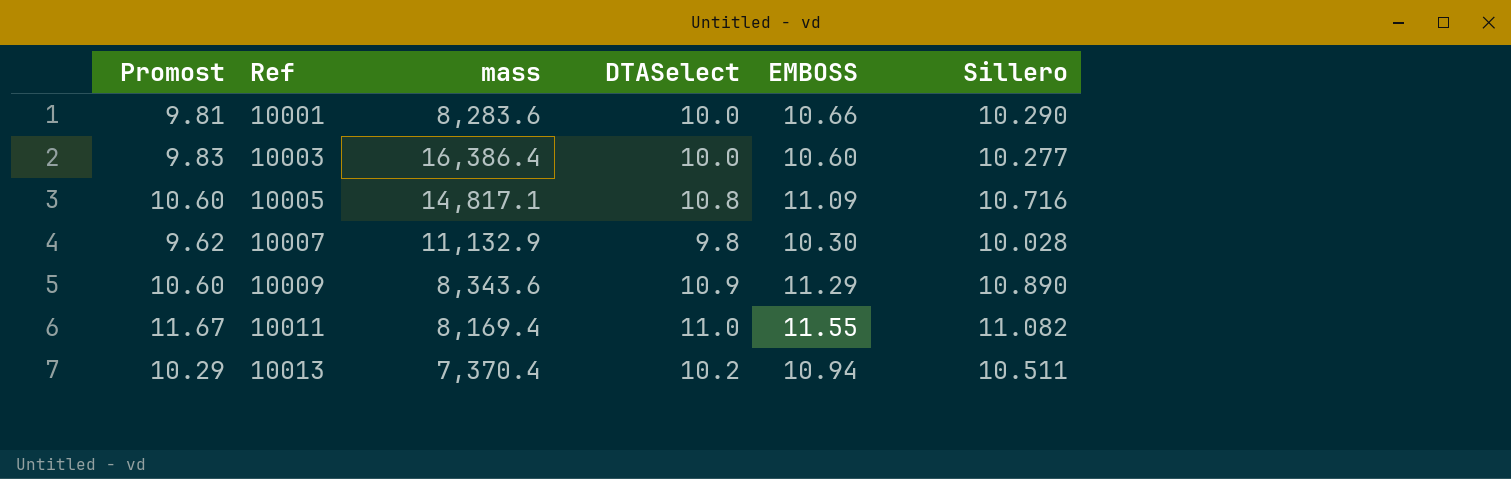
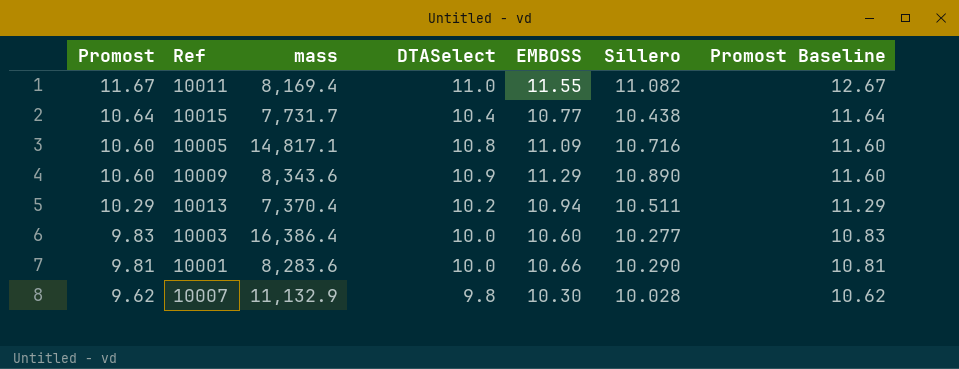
row order: Ref ascending -> Promost descending
column Promost Baseline | formula: none -> [Promost] + 1
row 10015: none -> 10.64 | 7,731.7 | 10.4 | 10.77 | 10.438 | 11.64

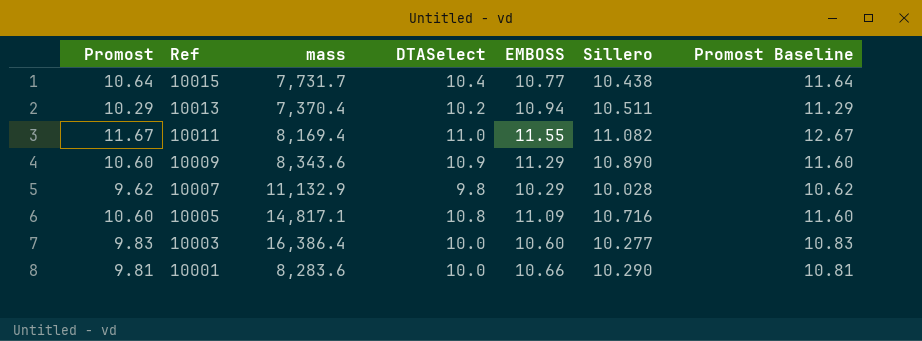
row order: Promost descending -> Ref descending
10007 | EMBOSS: 10.30 -> 10.29

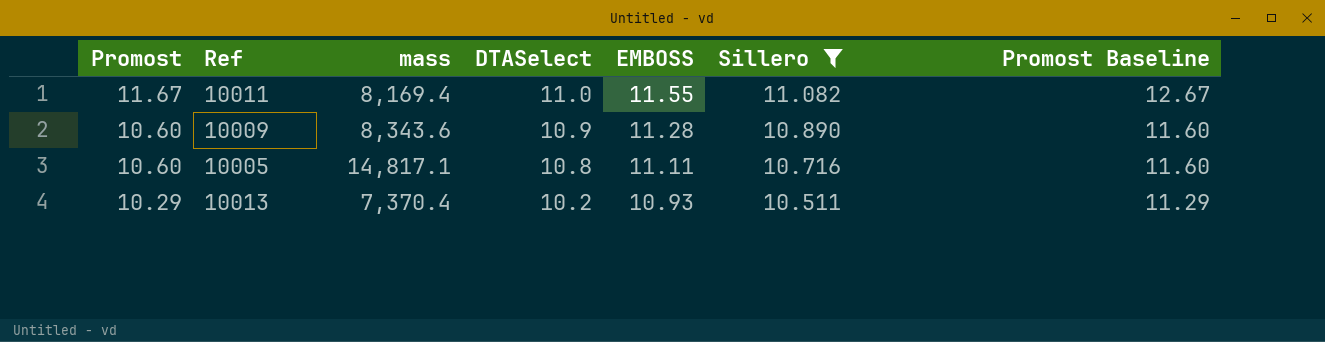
filter: none -> Sillero >= 10.511
row order: Ref descending -> Promost descending
10009 | EMBOSS: 11.29 -> 11.28
10005 | EMBOSS: 11.09 -> 11.11
10013 | EMBOSS: 10.94 -> 10.93

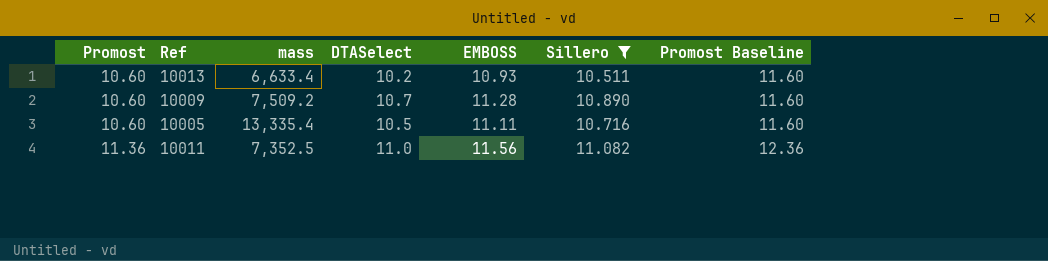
row order: Promost descending -> Promost ascending
10013 | Promost: 10.29 -> 10.60
10013 | mass: 7,370.4 -> 6,633.4
10013 | Promost Baseline: 11.29 -> 11.60
10009 | mass: 8,343.6 -> 7,509.2
10009 | DTASelect: 10.9 -> 10.7
10005 | mass: 14,817.1 -> 13,335.4
10005 | DTASelect: 10.8 -> 10.5
10011 | Promost: 11.67 -> 11.36
10011 | mass: 8,169.4 -> 7,352.5
10011 | EMBOSS: 11.55 -> 11.56
10011 | Promost Baseline: 12.67 -> 12.36

